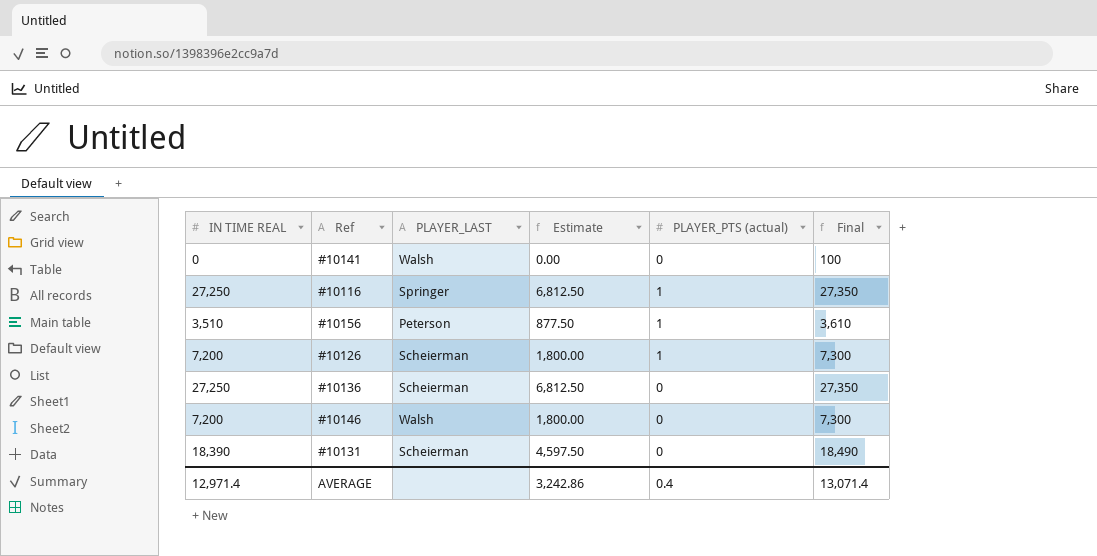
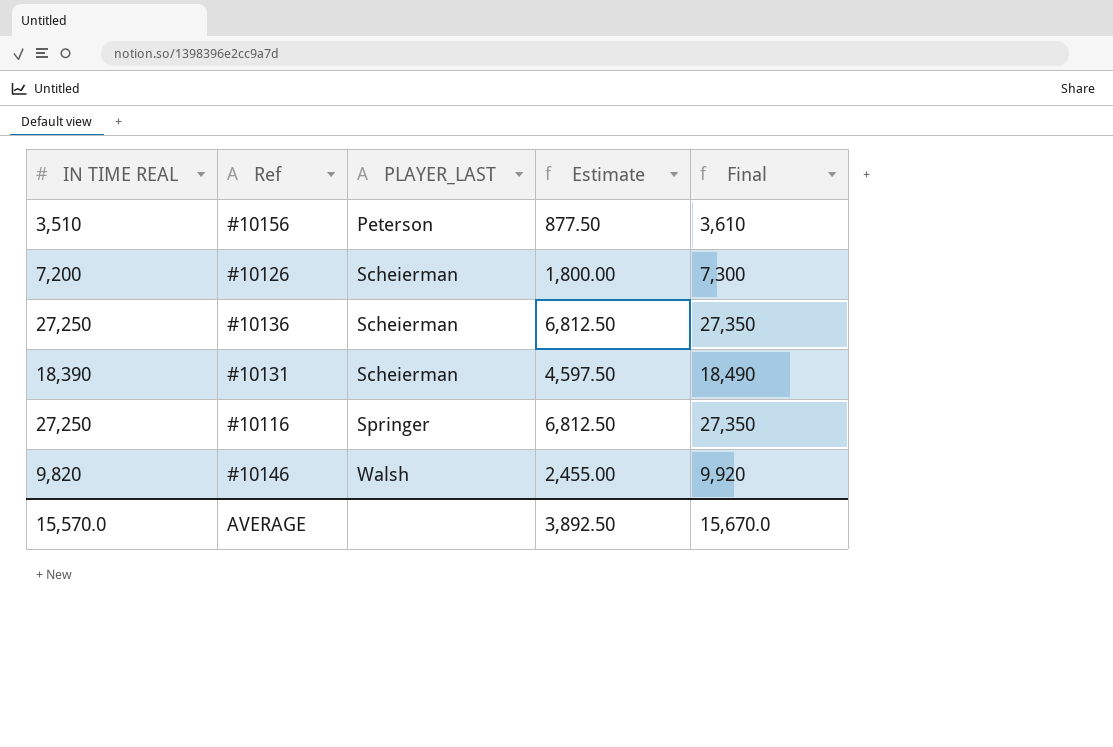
row order: none -> PLAYER_LAST ascending
column PLAYER_PTS (actual) | position: 5 -> none
row #10141: 0 | Walsh | 0.00 | 0 | 100 -> none
#10146 | IN TIME REAL: 7,200 -> 9,820
#10146 | Estimate: 1,800.00 -> 2,455.00
#10146 | Final: 7,300 -> 9,920
AVERAGE | IN TIME REAL: 12,971.4 -> 15,570.0
AVERAGE | Estimate: 3,242.86 -> 3,892.50
AVERAGE | Final: 13,071.4 -> 15,670.0

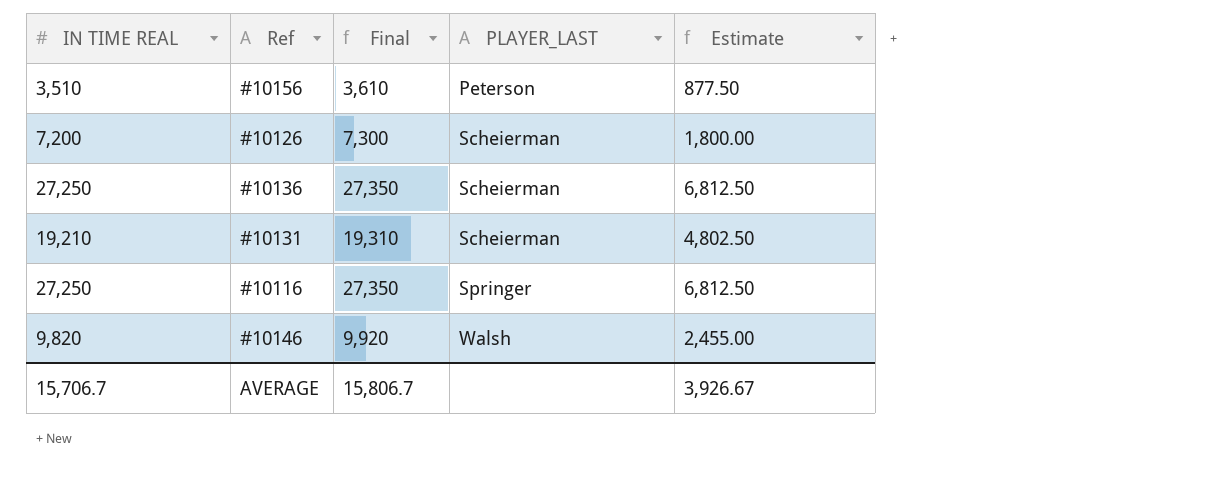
column Final | position: 5 -> 3
#10131 | IN TIME REAL: 18,390 -> 19,210
#10131 | Final: 18,490 -> 19,310
#10131 | Estimate: 4,597.50 -> 4,802.50
AVERAGE | IN TIME REAL: 15,570.0 -> 15,706.7
AVERAGE | Final: 15,670.0 -> 15,806.7
AVERAGE | Estimate: 3,892.50 -> 3,926.67

